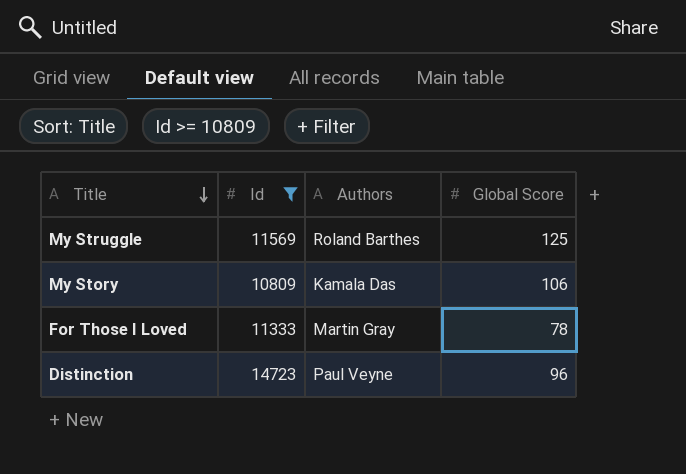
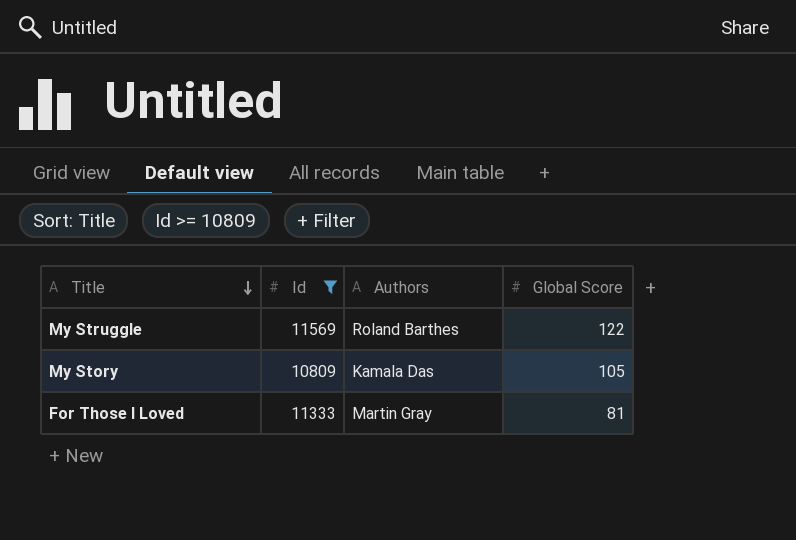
row Distinction: 14723 | Paul Veyne | 96 -> none
My Struggle | Global Score: 125 -> 122
My Story | Global Score: 106 -> 105
For Those I Loved | Global Score: 78 -> 81

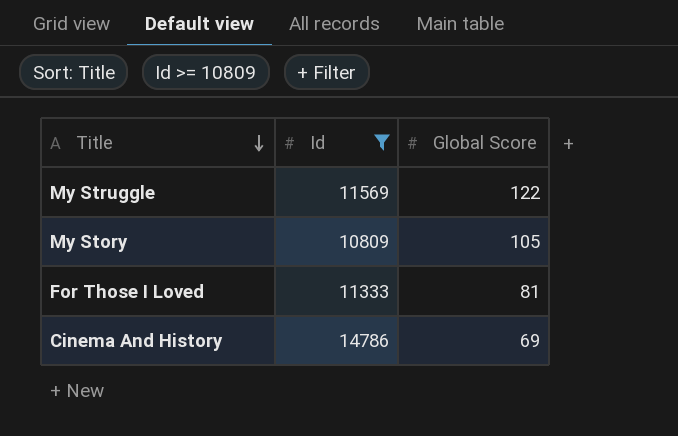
column Authors | position: 3 -> none
row Cinema And History: none -> 14786 | 69

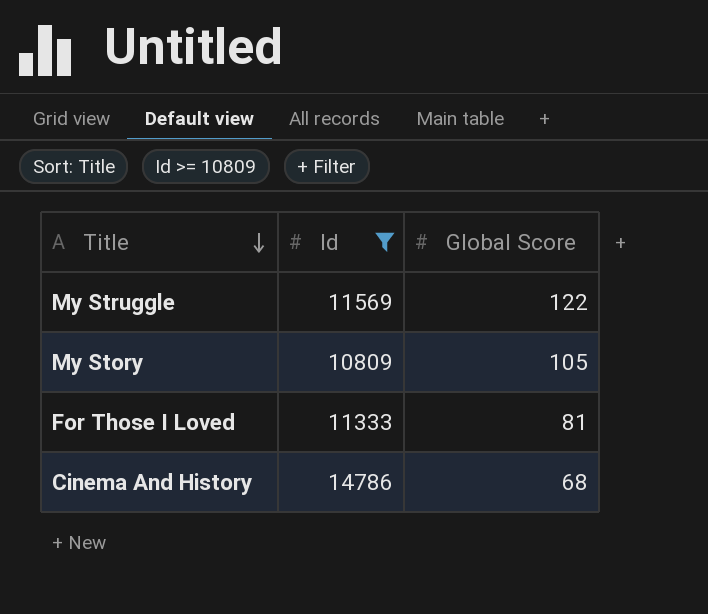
Cinema And History | Global Score: 69 -> 68

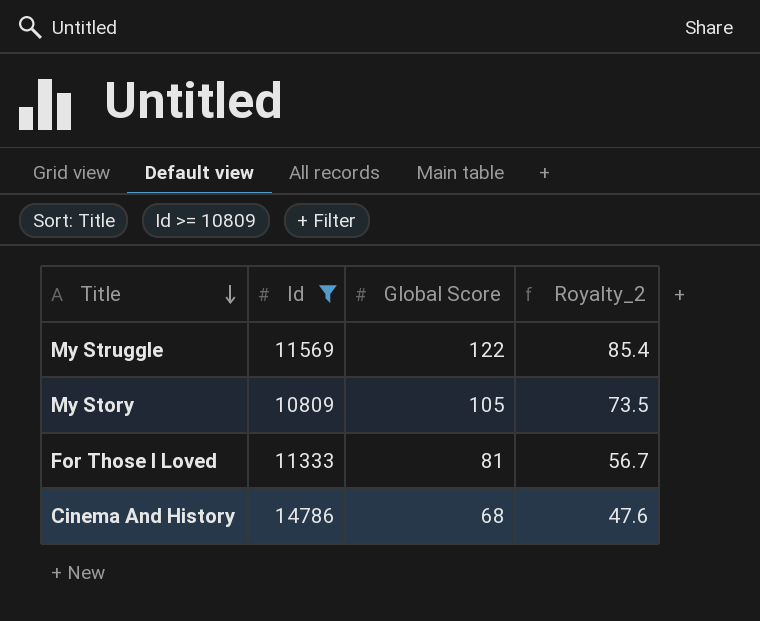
column Royalty_2 | formula: none -> [Global Score] * 0.7

